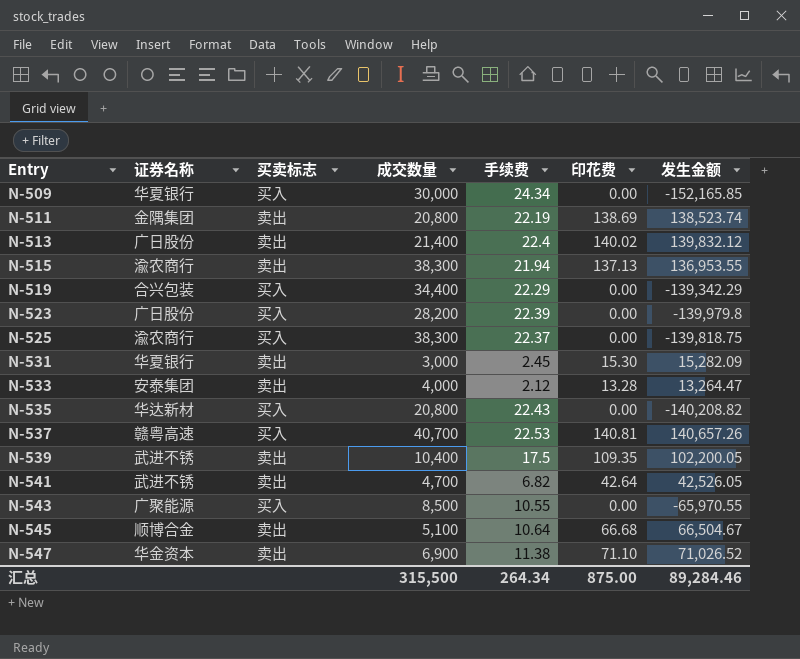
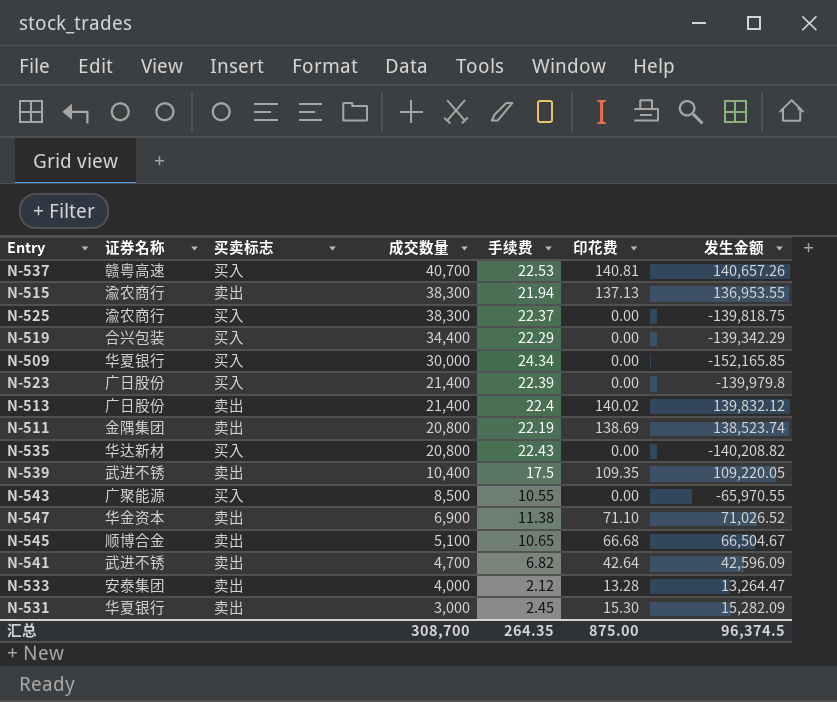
row order: Entry ascending -> 成交数量 descending
N-523 | 成交数量: 28,200 -> 21,400
N-539 | 发生金额: 102,200.05 -> 109,220.05
N-545 | 手续费: 10.64 -> 10.65
N-541 | 发生金额: 42,526.05 -> 42,596.09
汇总 | 成交数量: 315,500 -> 308,700
汇总 | 手续费: 264.34 -> 264.35
汇总 | 发生金额: 89,284.46 -> 96,374.5

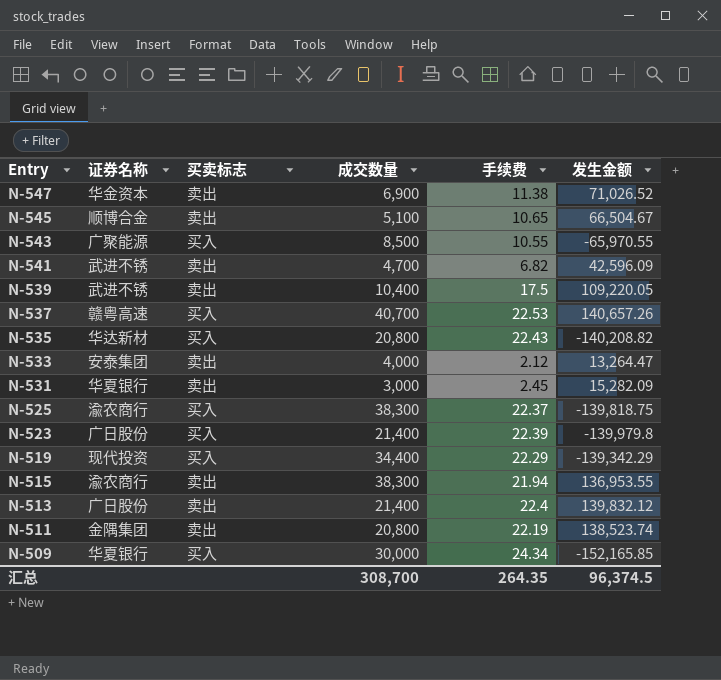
row order: 成交数量 descending -> Entry descending
column 印花费 | position: 6 -> none
N-519 | 证券名称: 合兴包装 -> 现代投资

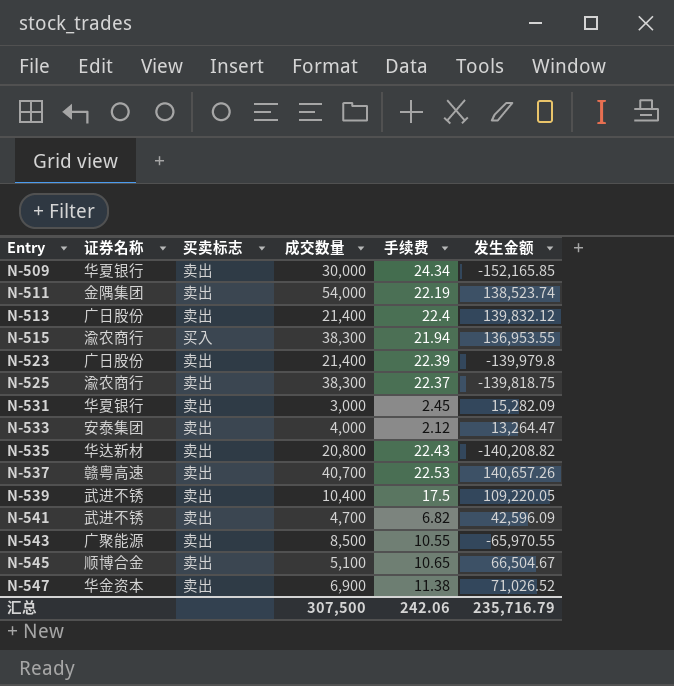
row order: Entry descending -> Entry ascending
row N-519: 现代投资 | 买入 | 34,400 | 22.29 | -139,342.29 -> none
N-509 | 买卖标志: 买入 -> 卖出
N-511 | 成交数量: 20,800 -> 54,000
N-515 | 买卖标志: 卖出 -> 买入
N-523 | 买卖标志: 买入 -> 卖出
N-525 | 买卖标志: 买入 -> 卖出
N-535 | 买卖标志: 买入 -> 卖出
N-537 | 买卖标志: 买入 -> 卖出
N-543 | 买卖标志: 买入 -> 卖出
汇总 | 成交数量: 308,700 -> 307,500
汇总 | 手续费: 264.35 -> 242.06
汇总 | 发生金额: 96,374.5 -> 235,716.79

